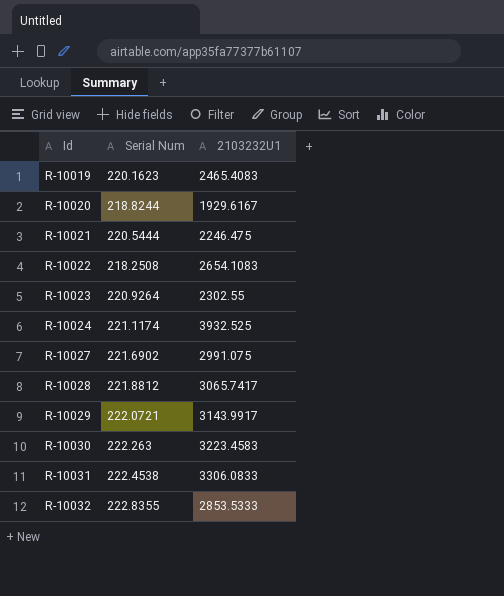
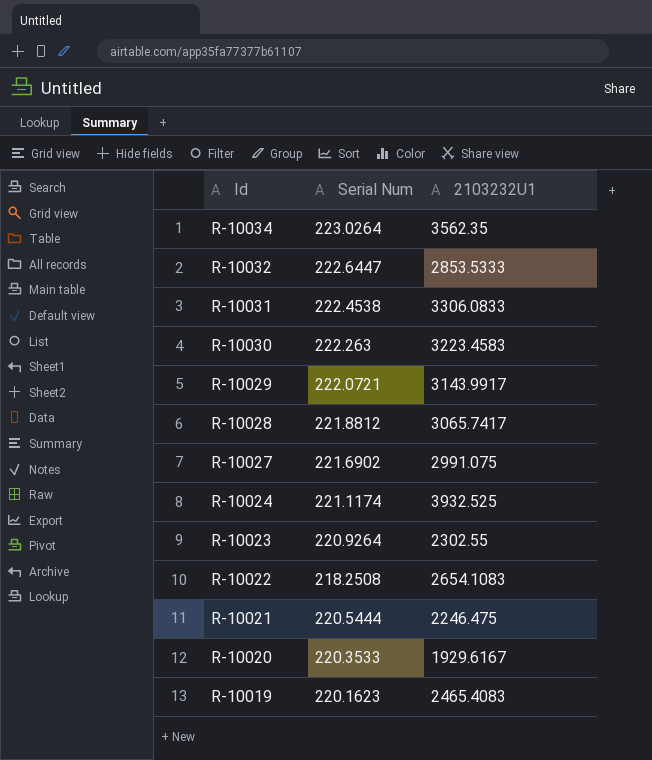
row order: Id ascending -> Id descending
row R-10034: none -> 223.0264 | 3562.35
R-10032 | Serial Num: 222.8355 -> 222.6447
R-10020 | Serial Num: 218.8244 -> 220.3533

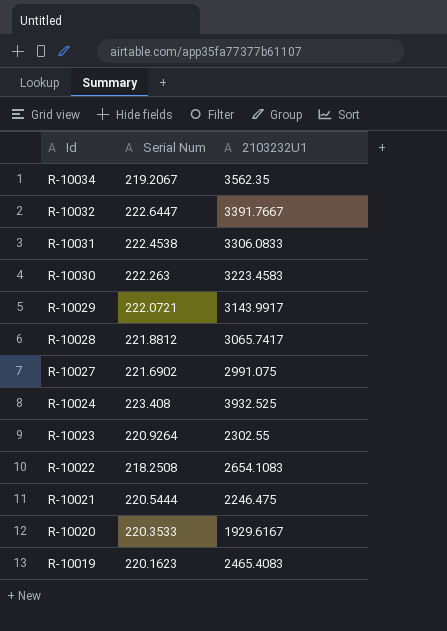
R-10034 | Serial Num: 223.0264 -> 219.2067
R-10032 | 2103232U1: 2853.5333 -> 3391.7667
R-10024 | Serial Num: 221.1174 -> 223.408

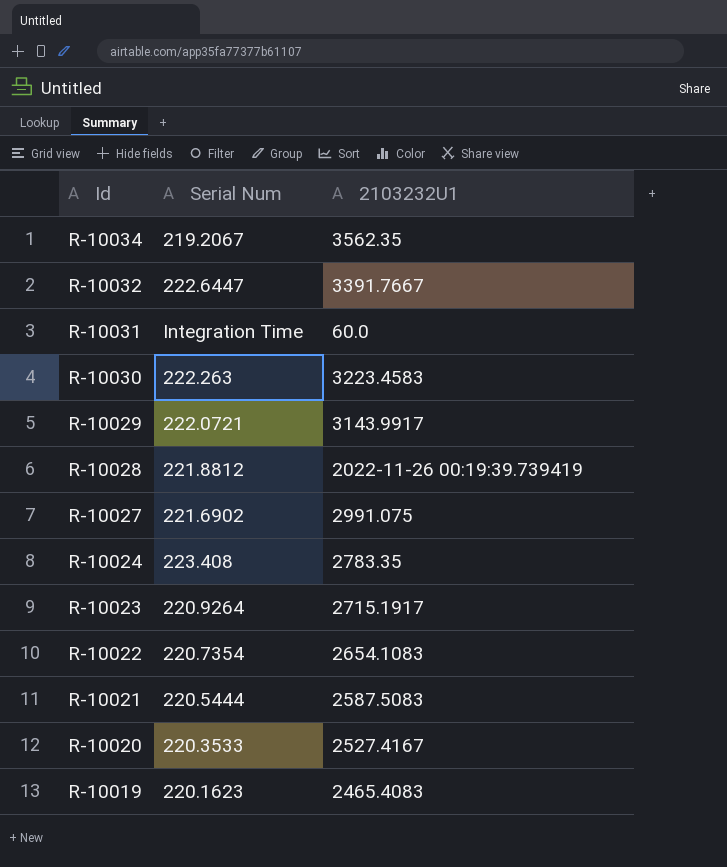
R-10031 | Serial Num: 222.4538 -> Integration Time
R-10031 | 2103232U1: 3306.0833 -> 60.0
R-10028 | 2103232U1: 3065.7417 -> 2022-11-26 00:19:39.739419
R-10024 | 2103232U1: 3932.525 -> 2783.35
R-10023 | 2103232U1: 2302.55 -> 2715.1917
R-10022 | Serial Num: 218.2508 -> 220.7354
R-10021 | 2103232U1: 2246.475 -> 2587.5083
R-10020 | 2103232U1: 1929.6167 -> 2527.4167

